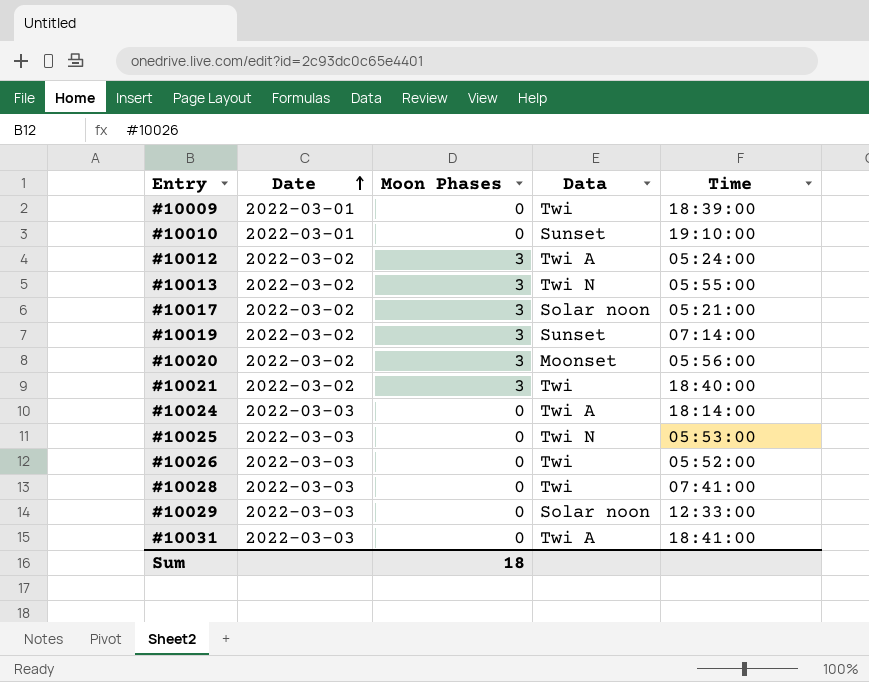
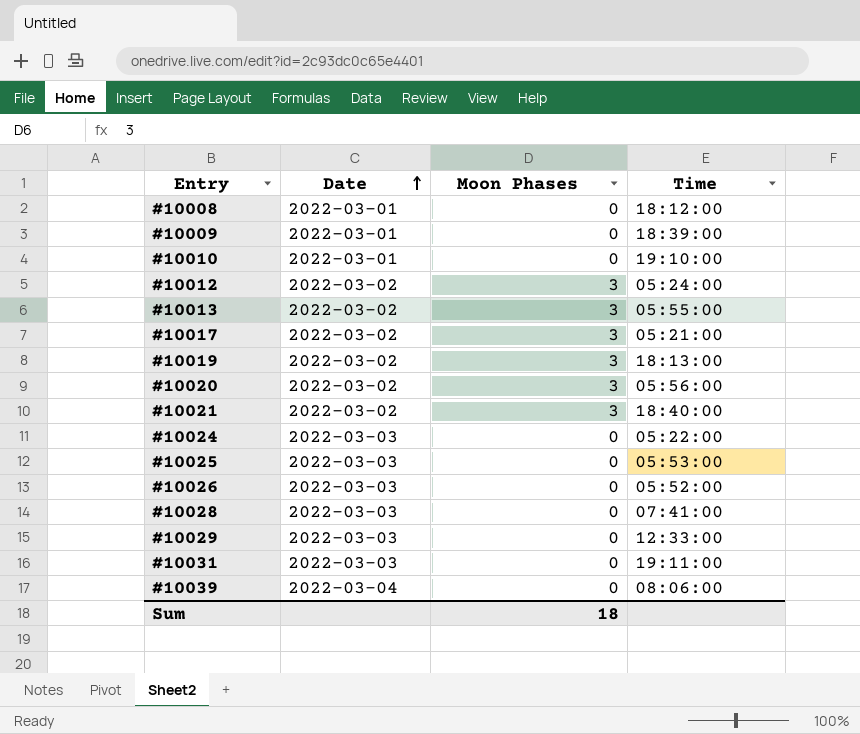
column Data | position: 4 -> none
row #10008: none -> 2022-03-01 | 0 | 18:12:00
#10019 | Time: 07:14:00 -> 18:13:00
#10024 | Time: 18:14:00 -> 05:22:00
#10031 | Time: 18:41:00 -> 19:11:00
row #10039: none -> 2022-03-04 | 0 | 08:06:00

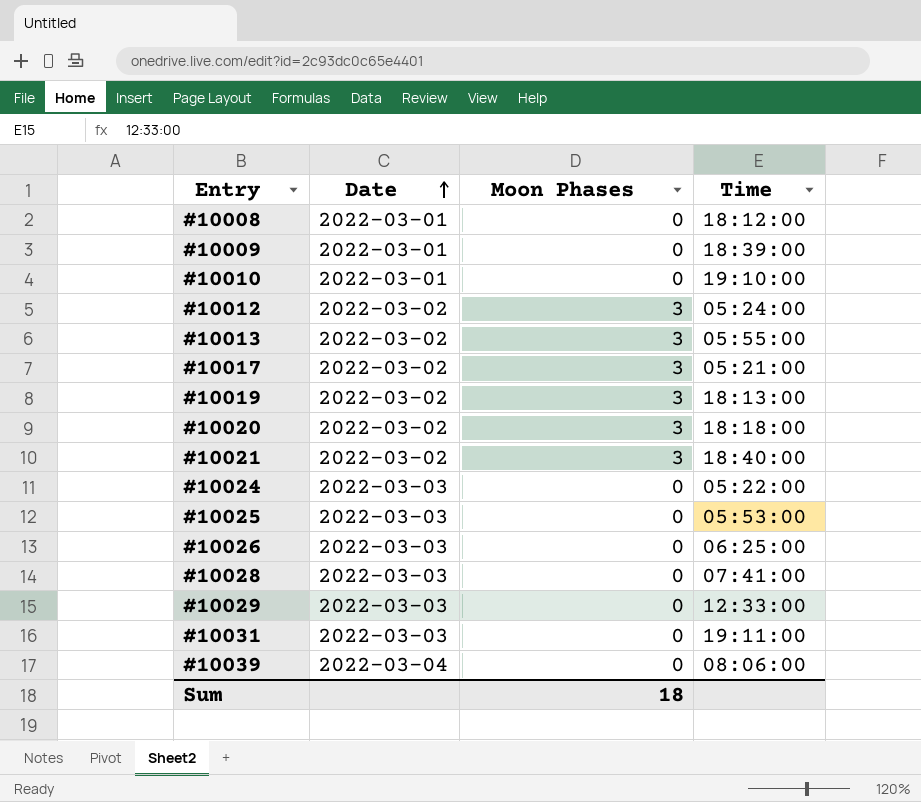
#10020 | Time: 05:56:00 -> 18:18:00
#10026 | Time: 05:52:00 -> 06:25:00

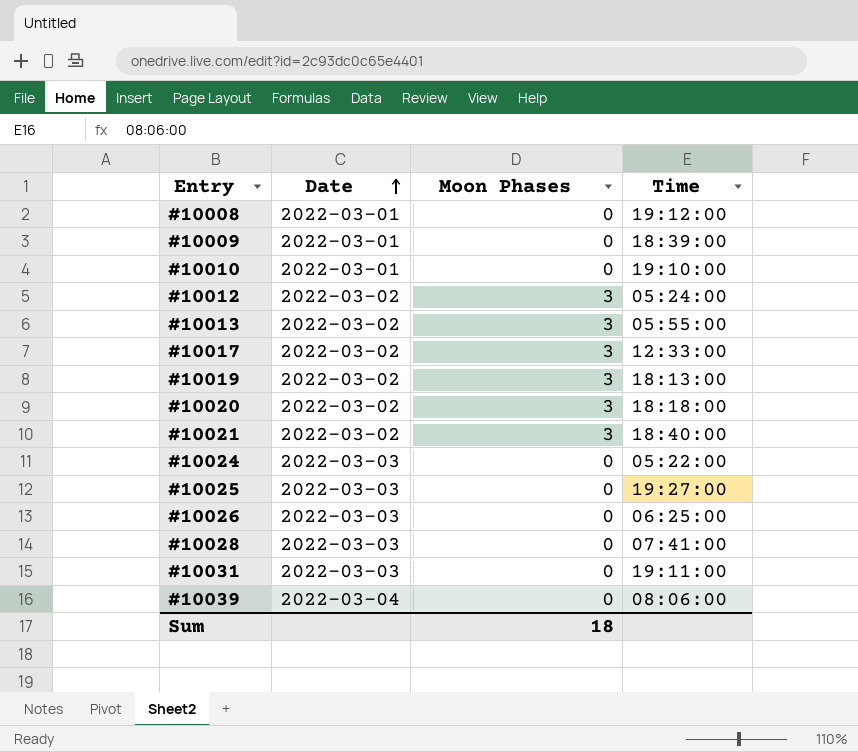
row #10029: 2022-03-03 | 0 | 12:33:00 -> none
#10008 | Time: 18:12:00 -> 19:12:00
#10017 | Time: 05:21:00 -> 12:33:00
#10025 | Time: 05:53:00 -> 19:27:00

